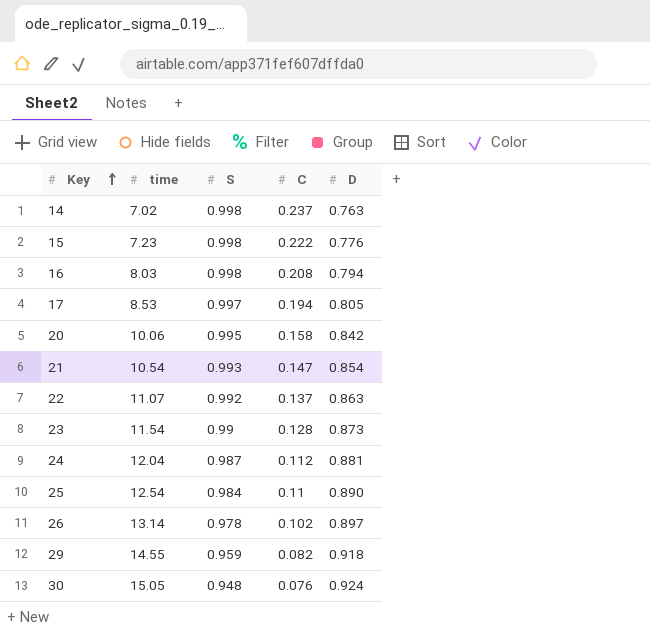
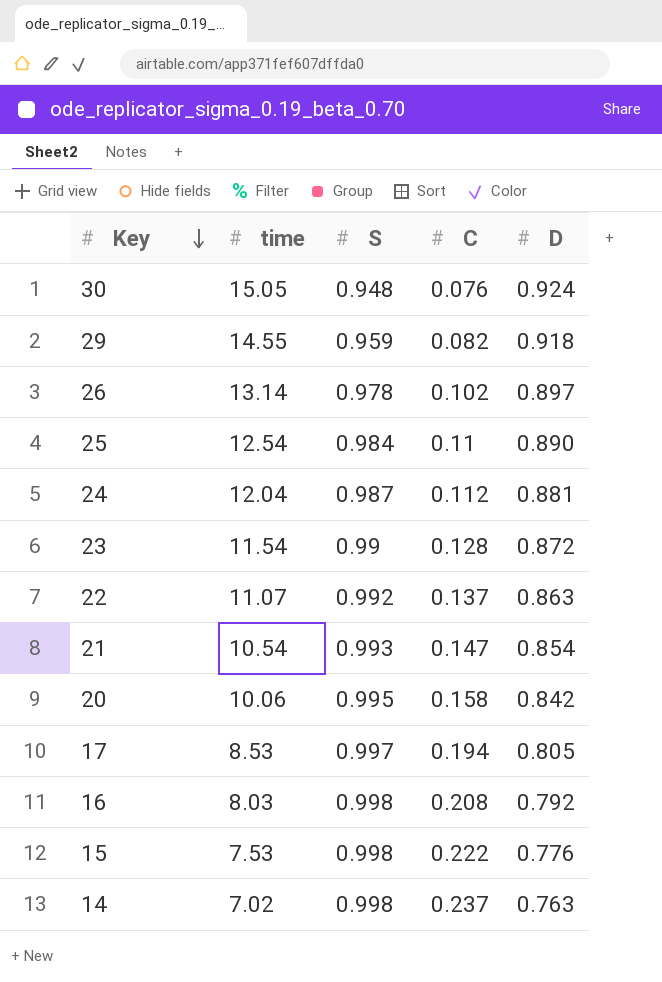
row order: Key ascending -> Key descending
23 | D: 0.873 -> 0.872
16 | D: 0.794 -> 0.792
15 | time: 7.23 -> 7.53

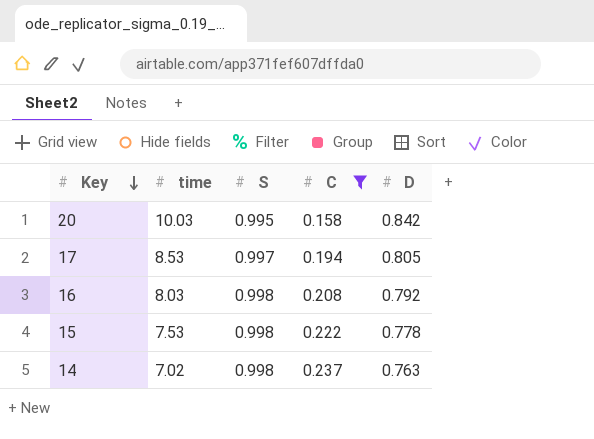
filter: none -> C >= 0.158
20 | time: 10.06 -> 10.03
15 | D: 0.776 -> 0.778

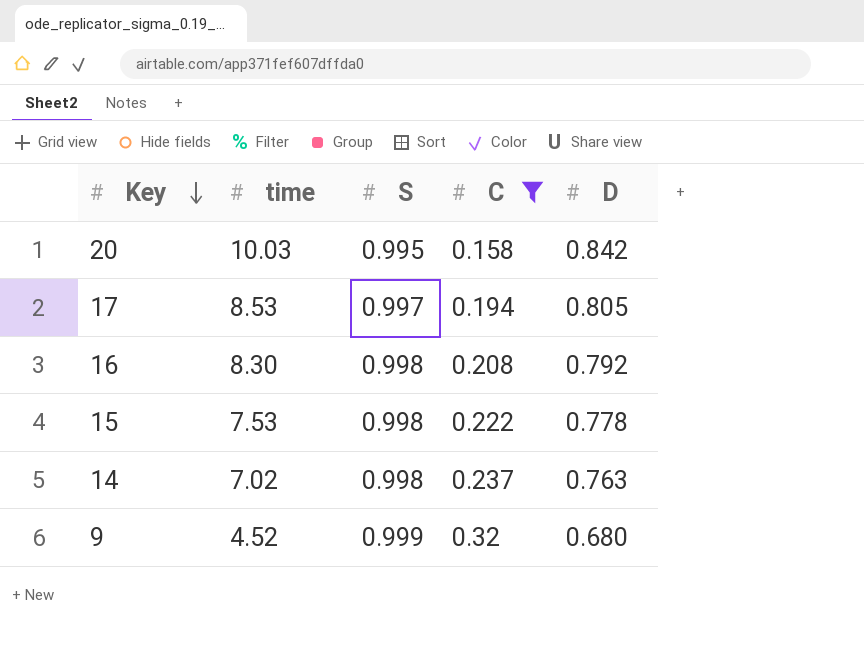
16 | time: 8.03 -> 8.30
row 9: none -> 4.52 | 0.999 | 0.32 | 0.680

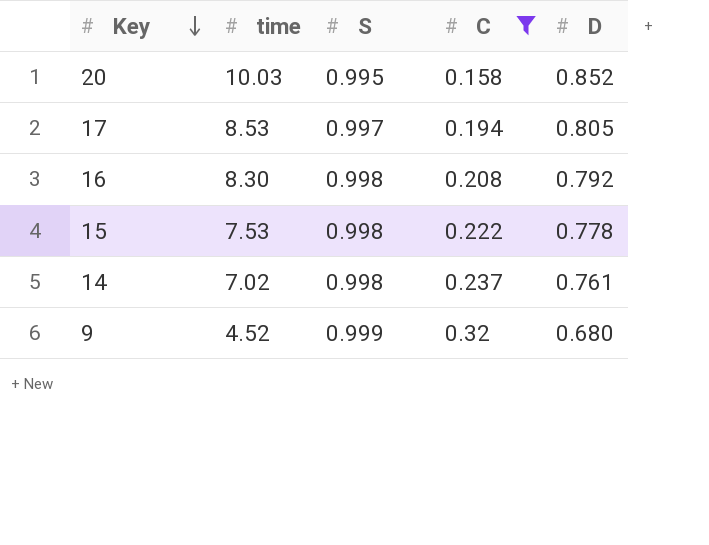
20 | D: 0.842 -> 0.852
14 | D: 0.763 -> 0.761

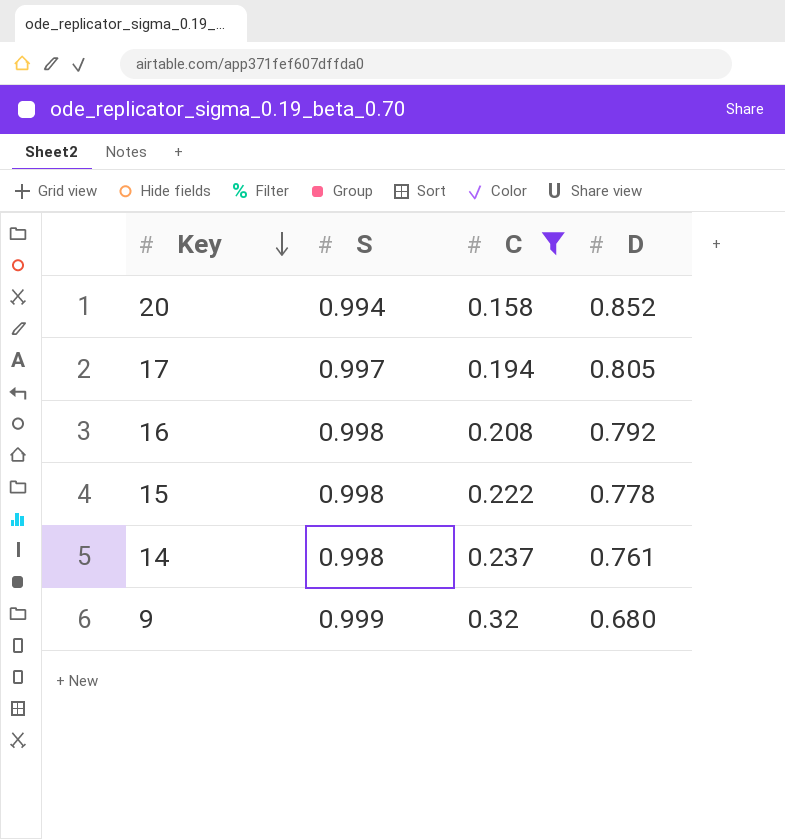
column time | position: 2 -> none
20 | S: 0.995 -> 0.994

